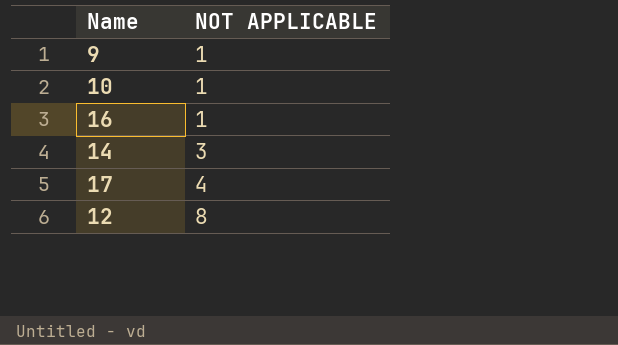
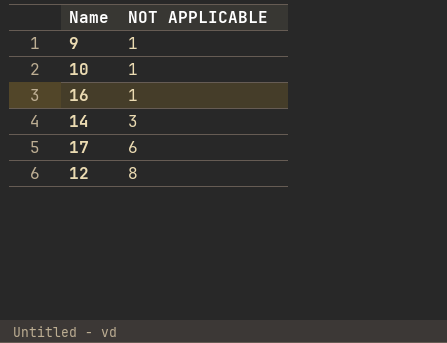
17 | NOT APPLICABLE: 4 -> 6

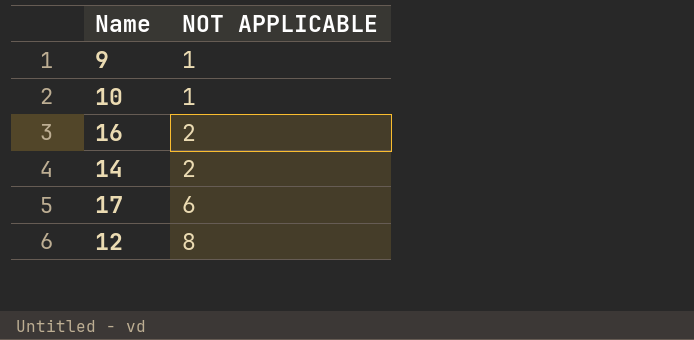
16 | NOT APPLICABLE: 1 -> 2
14 | NOT APPLICABLE: 3 -> 2

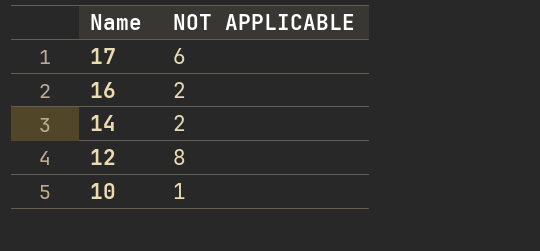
row order: NOT APPLICABLE ascending -> Name descending
row 9: 1 -> none

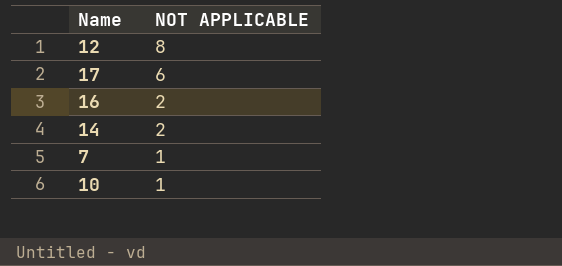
row order: Name descending -> NOT APPLICABLE descending
row 7: none -> 1

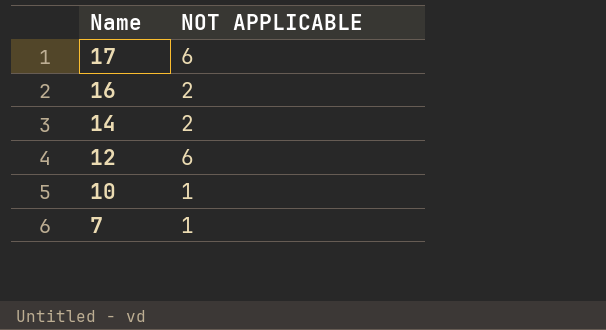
row order: NOT APPLICABLE descending -> Name descending
12 | NOT APPLICABLE: 8 -> 6

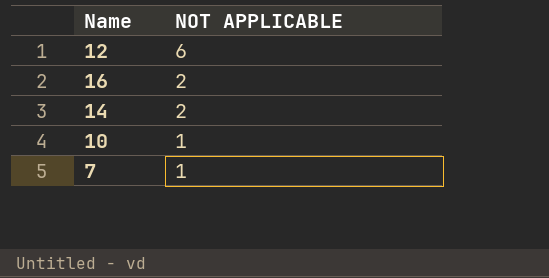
row order: Name descending -> NOT APPLICABLE descending
row 17: 6 -> none

